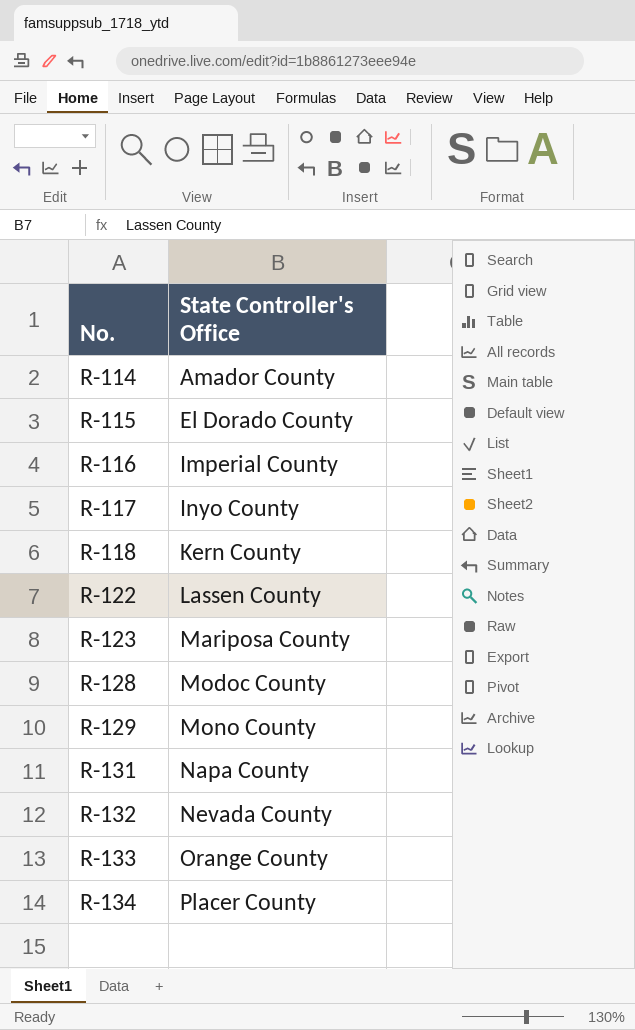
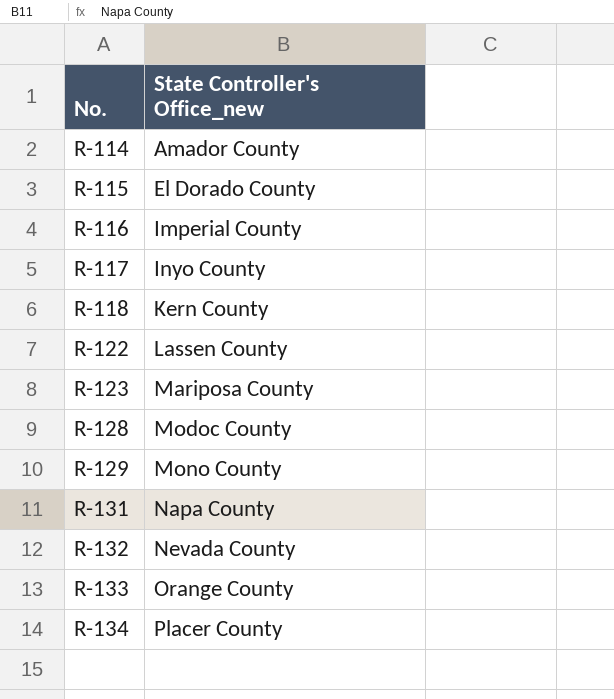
column name: State Controller's Office -> State Controller's Office_new

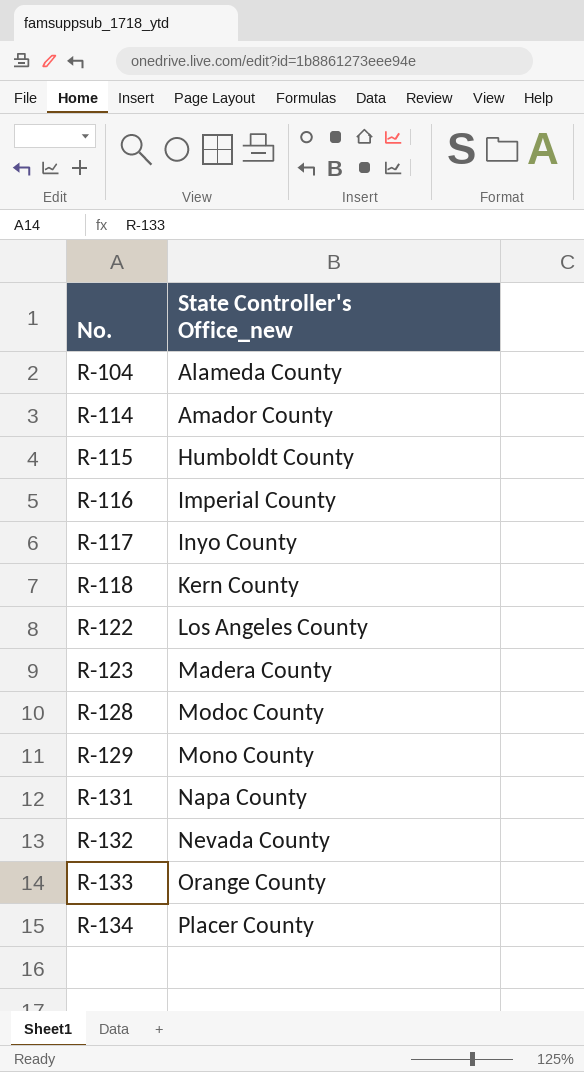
row R-104: none -> Alameda County
R-115 | State Controller's Office_new: El Dorado County -> Humboldt County
R-122 | State Controller's Office_new: Lassen County -> Los Angeles County
R-123 | State Controller's Office_new: Mariposa County -> Madera County

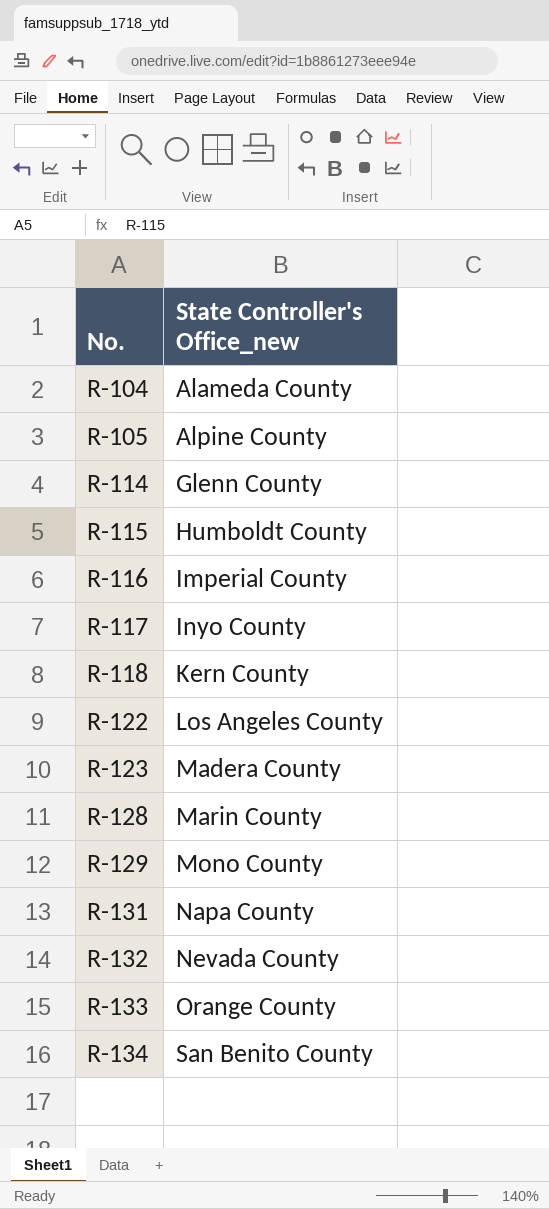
row R-105: none -> Alpine County
R-114 | State Controller's Office_new: Amador County -> Glenn County
R-128 | State Controller's Office_new: Modoc County -> Marin County
R-134 | State Controller's Office_new: Placer County -> San Benito County

